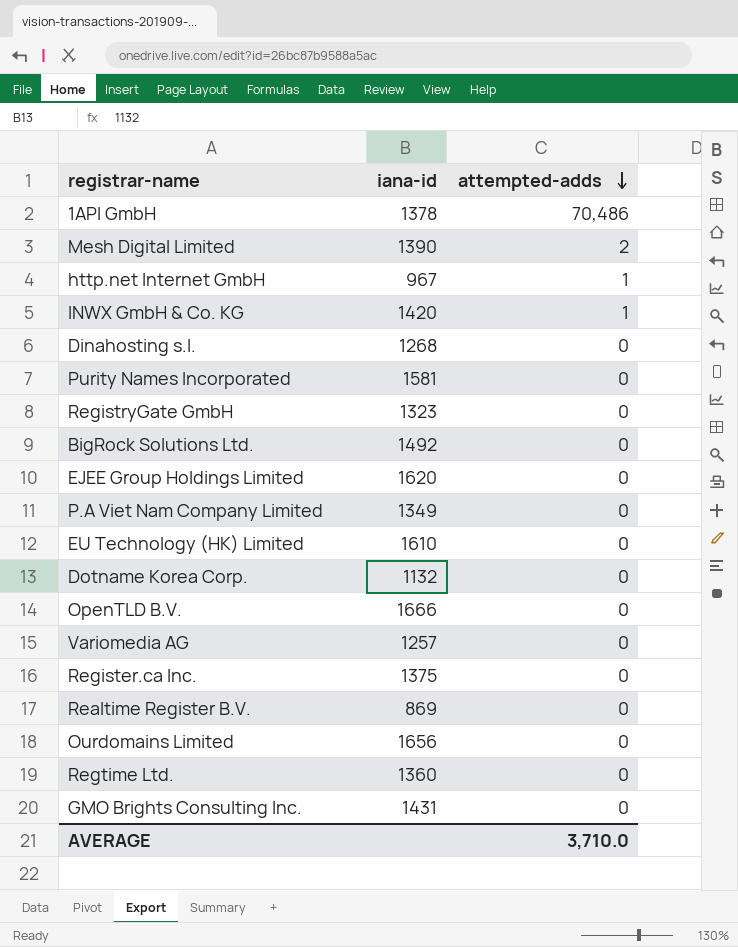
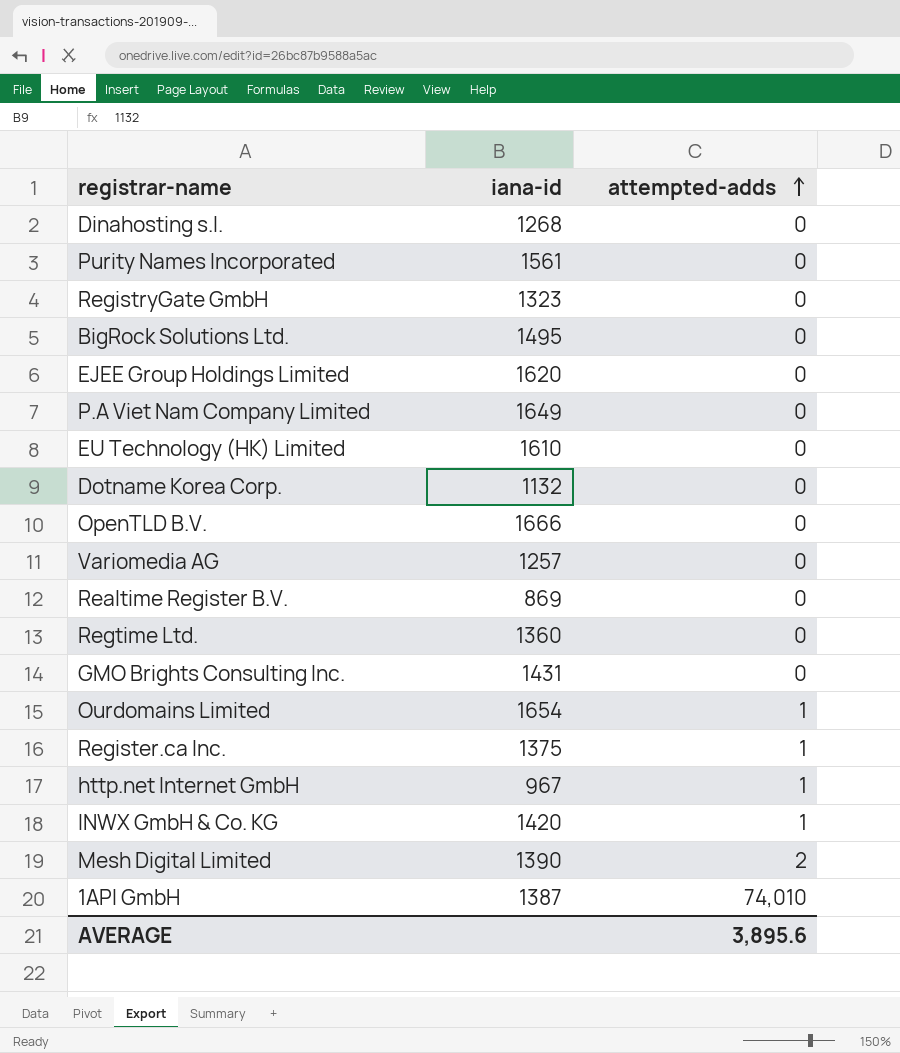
row order: attempted-adds descending -> attempted-adds ascending
Purity Names Incorporated | iana-id: 1581 -> 1561
BigRock Solutions Ltd. | iana-id: 1492 -> 1495
P.A Viet Nam Company Limited | iana-id: 1349 -> 1649
Ourdomains Limited | iana-id: 1656 -> 1654
Ourdomains Limited | attempted-adds: 0 -> 1
Register.ca Inc. | attempted-adds: 0 -> 1
1API GmbH | iana-id: 1378 -> 1387
1API GmbH | attempted-adds: 70,486 -> 74,010
AVERAGE | attempted-adds: 3,710.0 -> 3,895.6

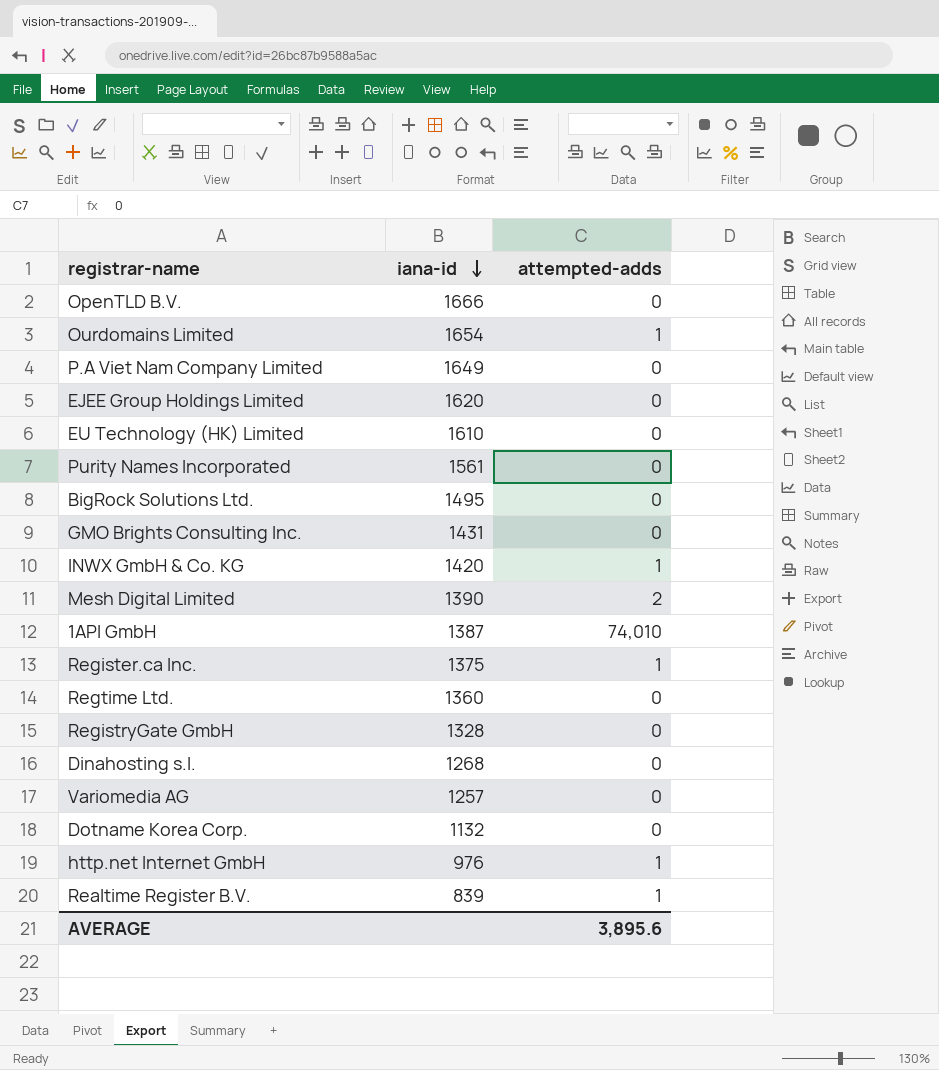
row order: attempted-adds ascending -> iana-id descending
RegistryGate GmbH | iana-id: 1323 -> 1328
http.net Internet GmbH | iana-id: 967 -> 976
Realtime Register B.V. | iana-id: 869 -> 839
Realtime Register B.V. | attempted-adds: 0 -> 1

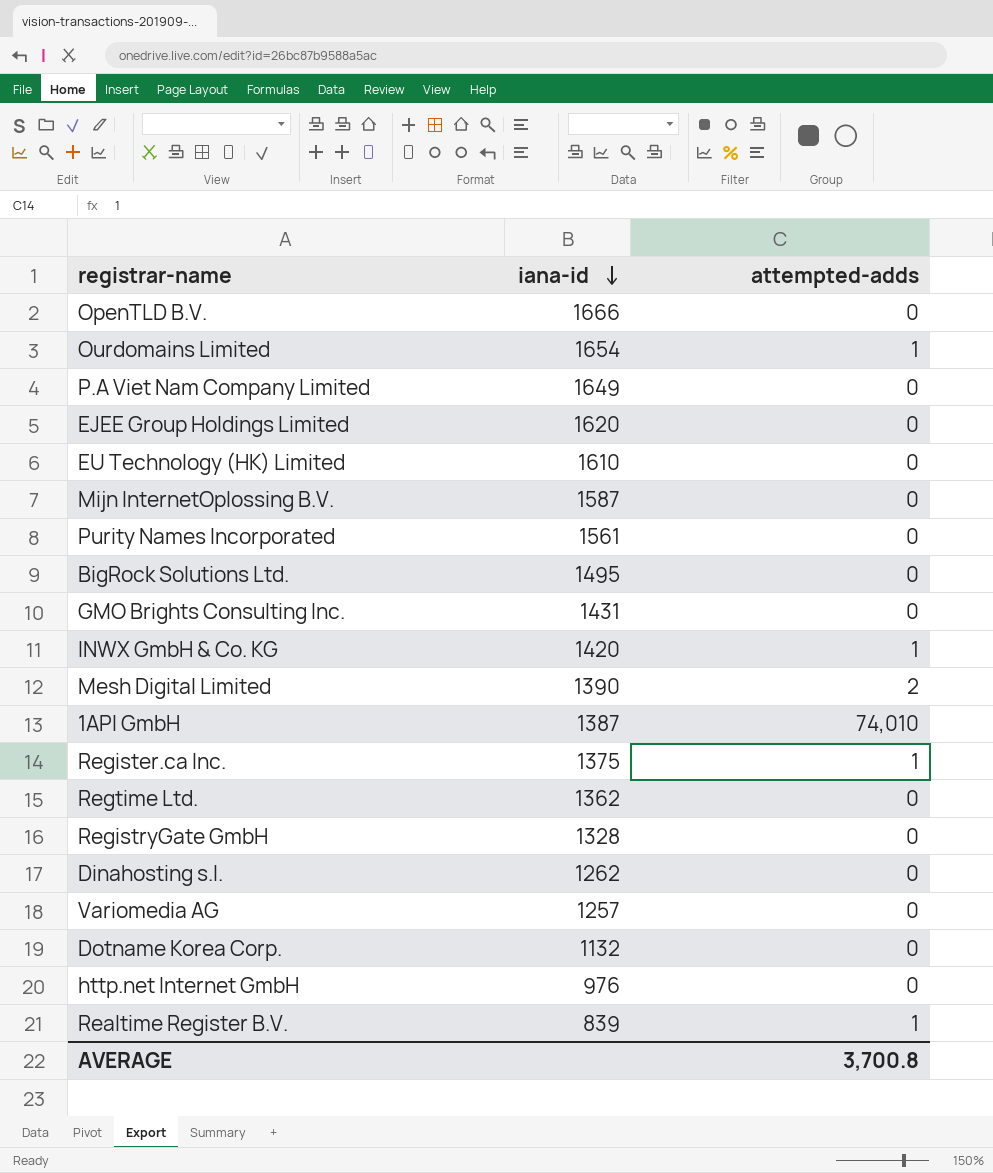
row Mijn InternetOplossing B.V.: none -> 1587 | 0
Regtime Ltd. | iana-id: 1360 -> 1362
Dinahosting s.l. | iana-id: 1268 -> 1262
http.net Internet GmbH | attempted-adds: 1 -> 0
AVERAGE | attempted-adds: 3,895.6 -> 3,700.8

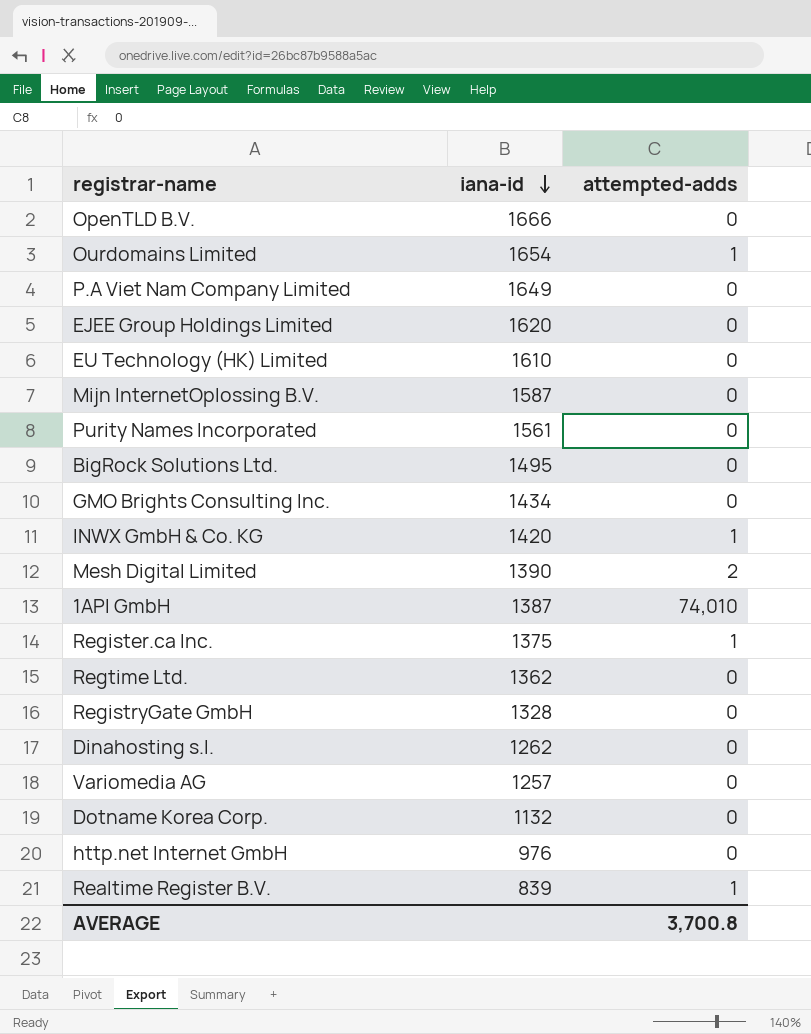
GMO Brights Consulting Inc. | iana-id: 1431 -> 1434

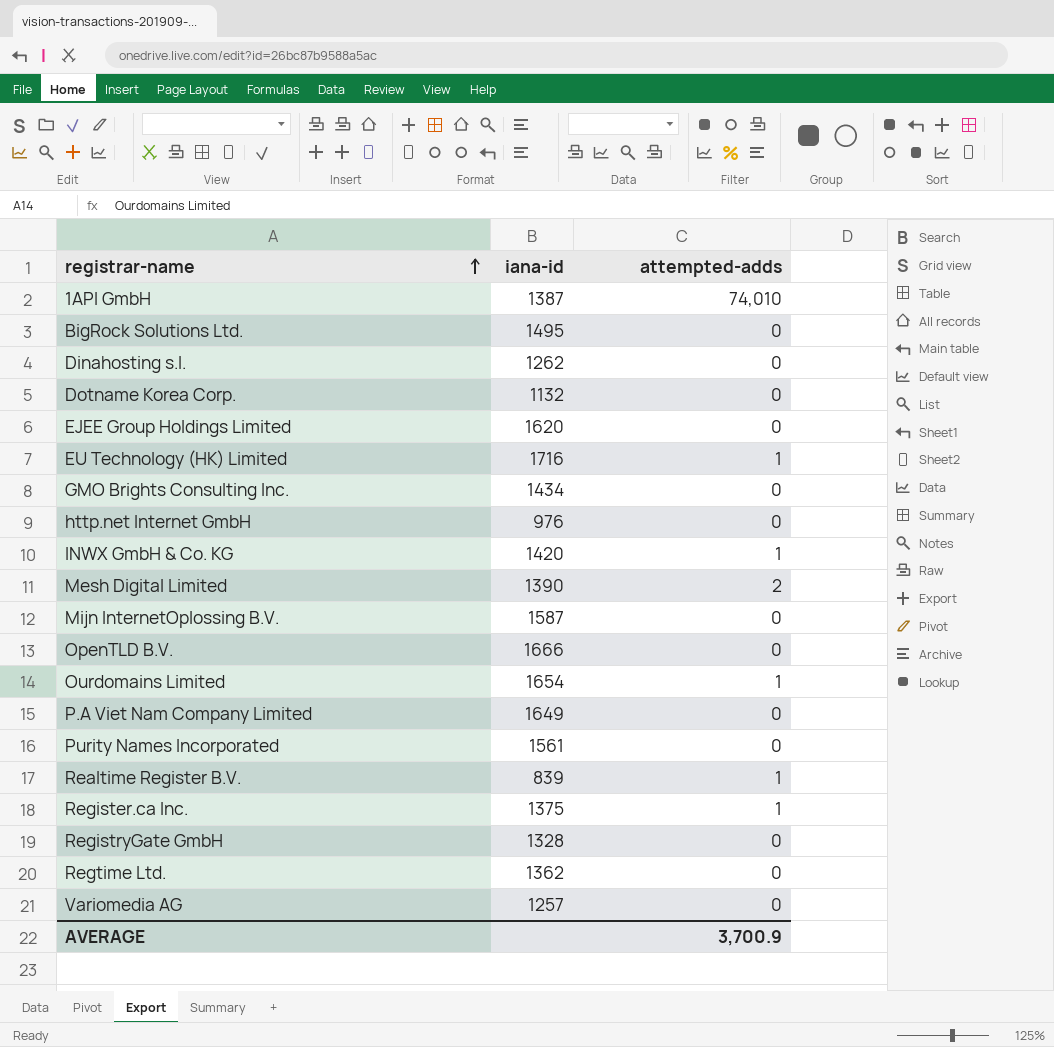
row order: iana-id descending -> registrar-name ascending
EU Technology (HK) Limited | iana-id: 1610 -> 1716
EU Technology (HK) Limited | attempted-adds: 0 -> 1
AVERAGE | attempted-adds: 3,700.8 -> 3,700.9

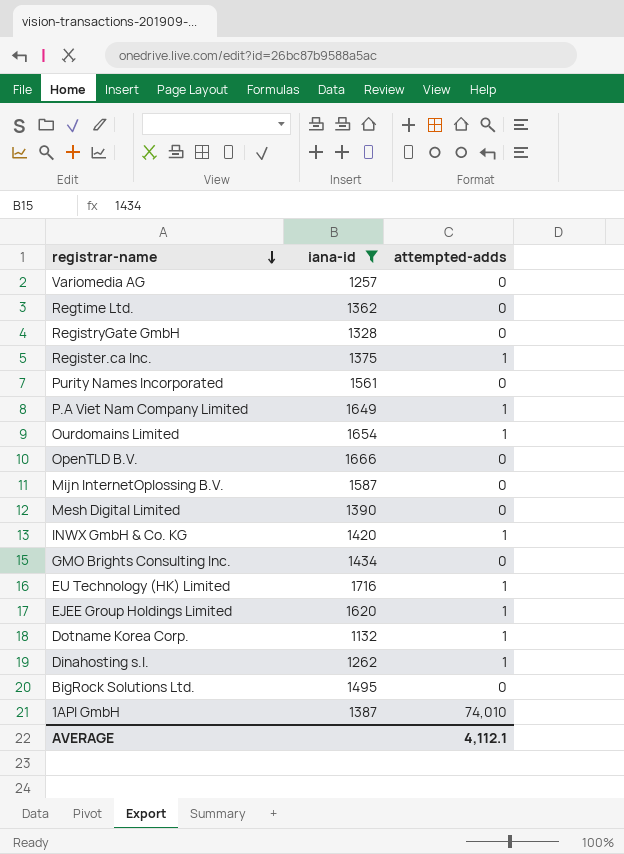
filter: none -> iana-id >= 1132
row order: registrar-name ascending -> registrar-name descending
P.A Viet Nam Company Limited | attempted-adds: 0 -> 1
Mesh Digital Limited | attempted-adds: 2 -> 0
EJEE Group Holdings Limited | attempted-adds: 0 -> 1
Dotname Korea Corp. | attempted-adds: 0 -> 1
Dinahosting s.l. | attempted-adds: 0 -> 1
AVERAGE | attempted-adds: 3,700.9 -> 4,112.1

